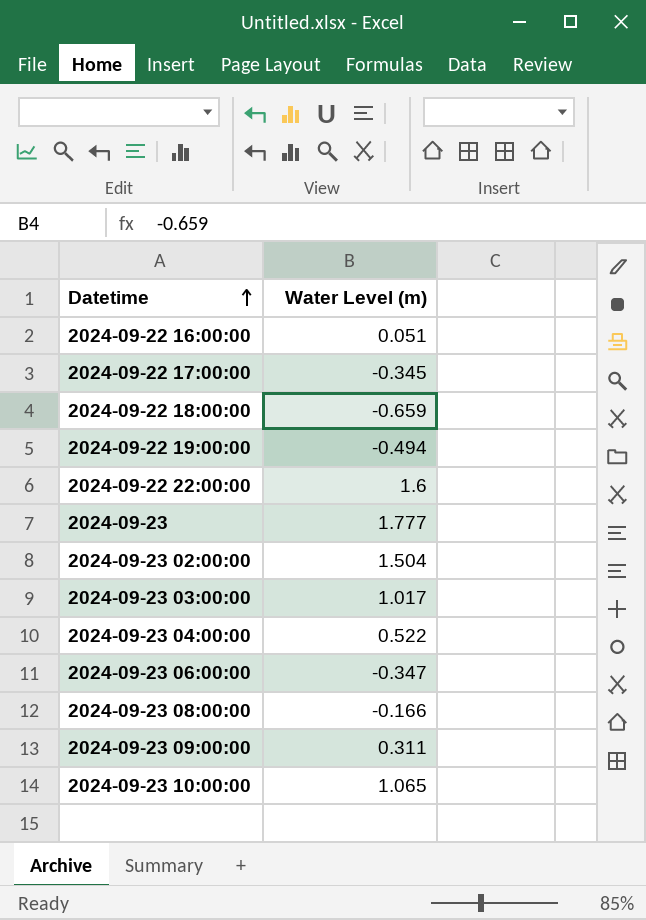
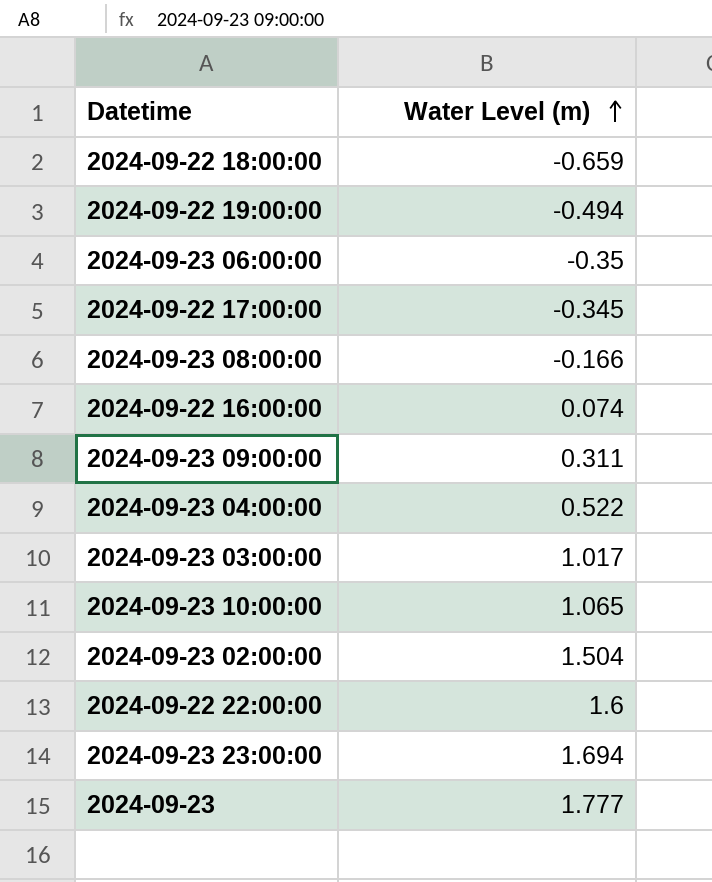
row order: Datetime ascending -> Water Level (m) ascending
2024-09-23 06:00:00 | Water Level (m): -0.347 -> -0.35
2024-09-22 16:00:00 | Water Level (m): 0.051 -> 0.074
row 2024-09-23 23:00:00: none -> 1.694

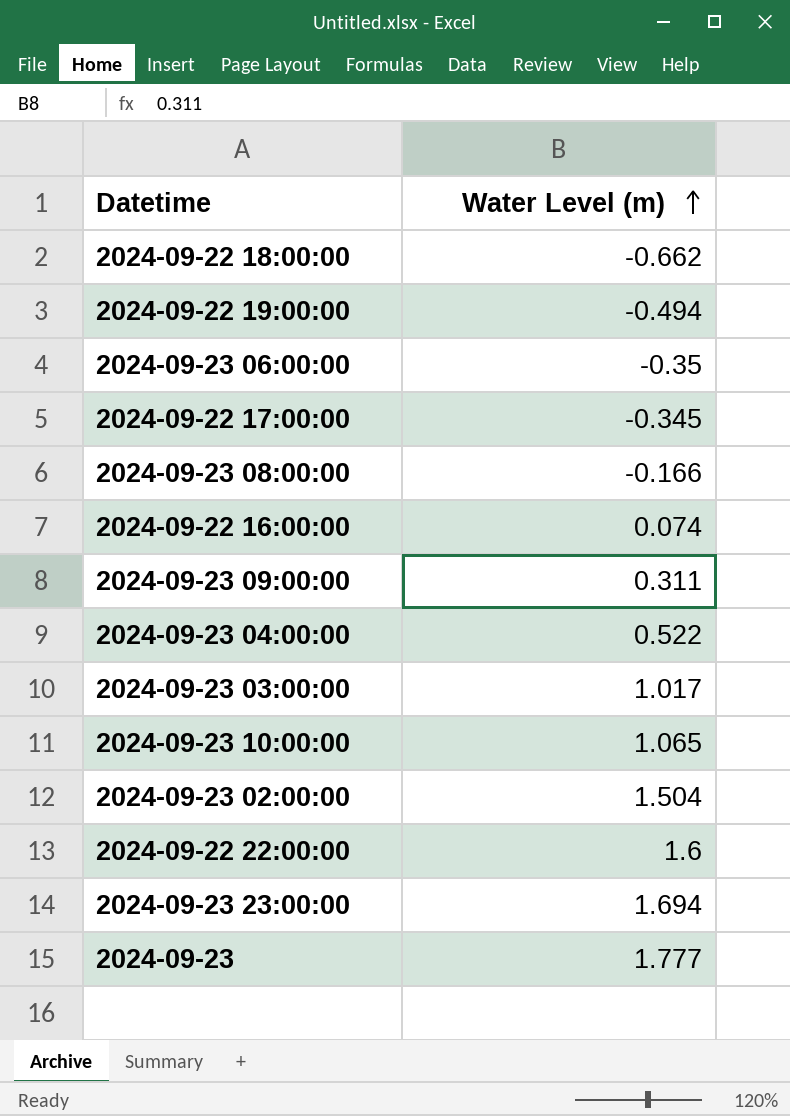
2024-09-22 18:00:00 | Water Level (m): -0.659 -> -0.662

